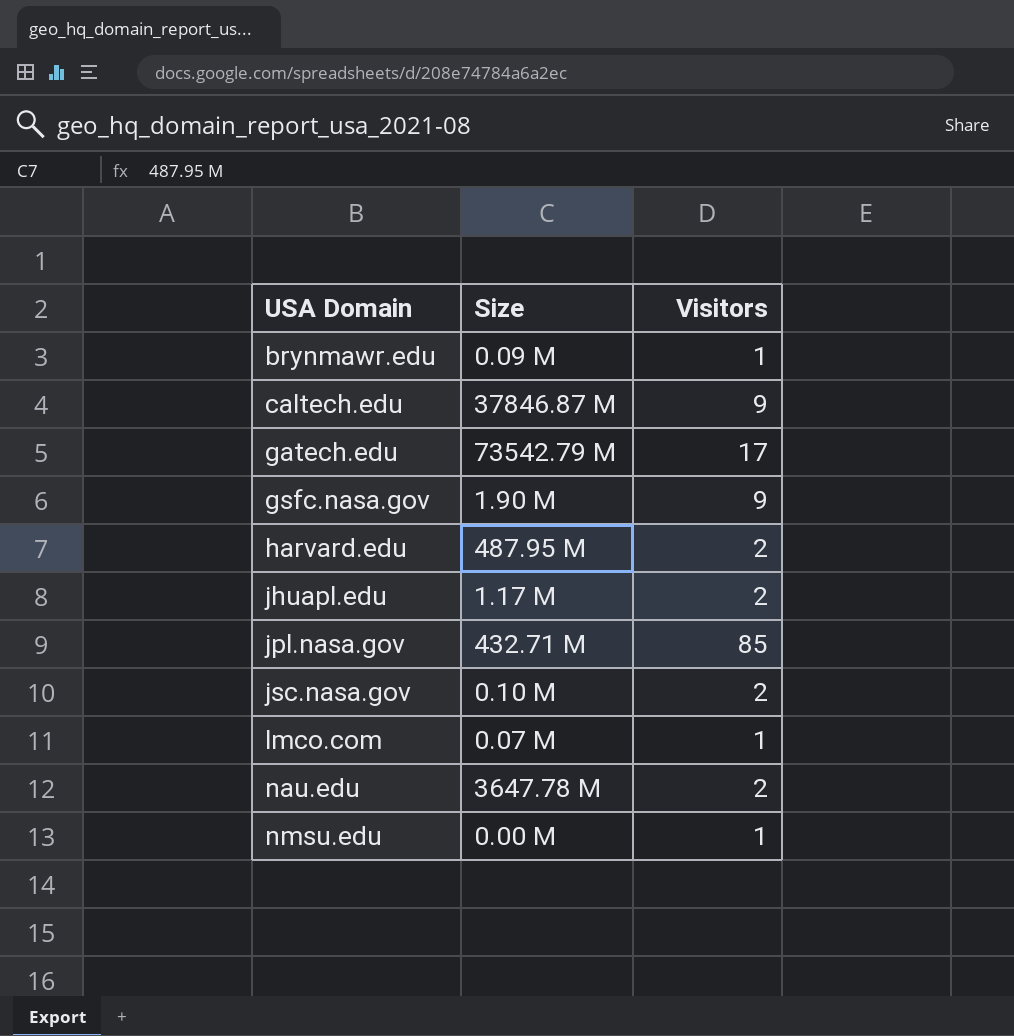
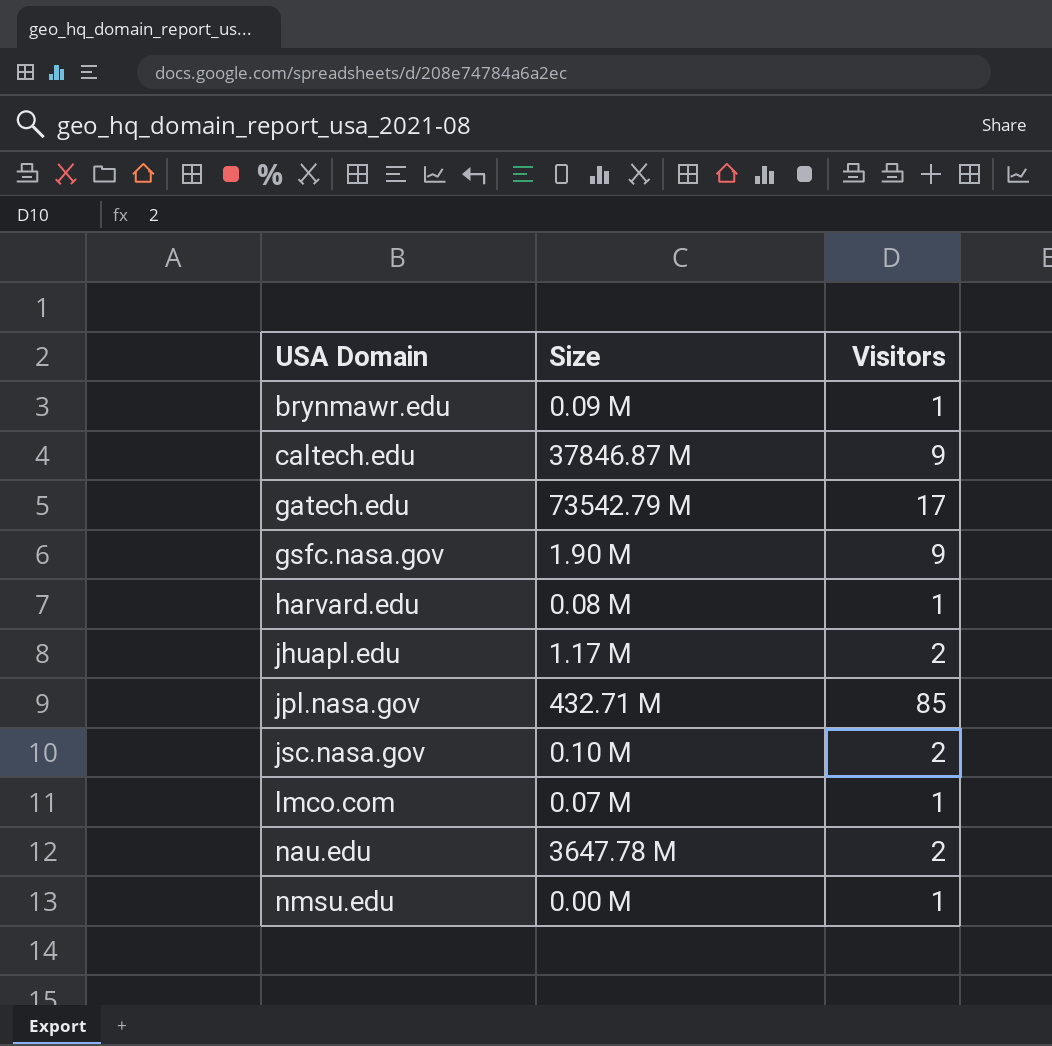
harvard.edu | Size: 487.95 M -> 0.08 M
harvard.edu | Visitors: 2 -> 1

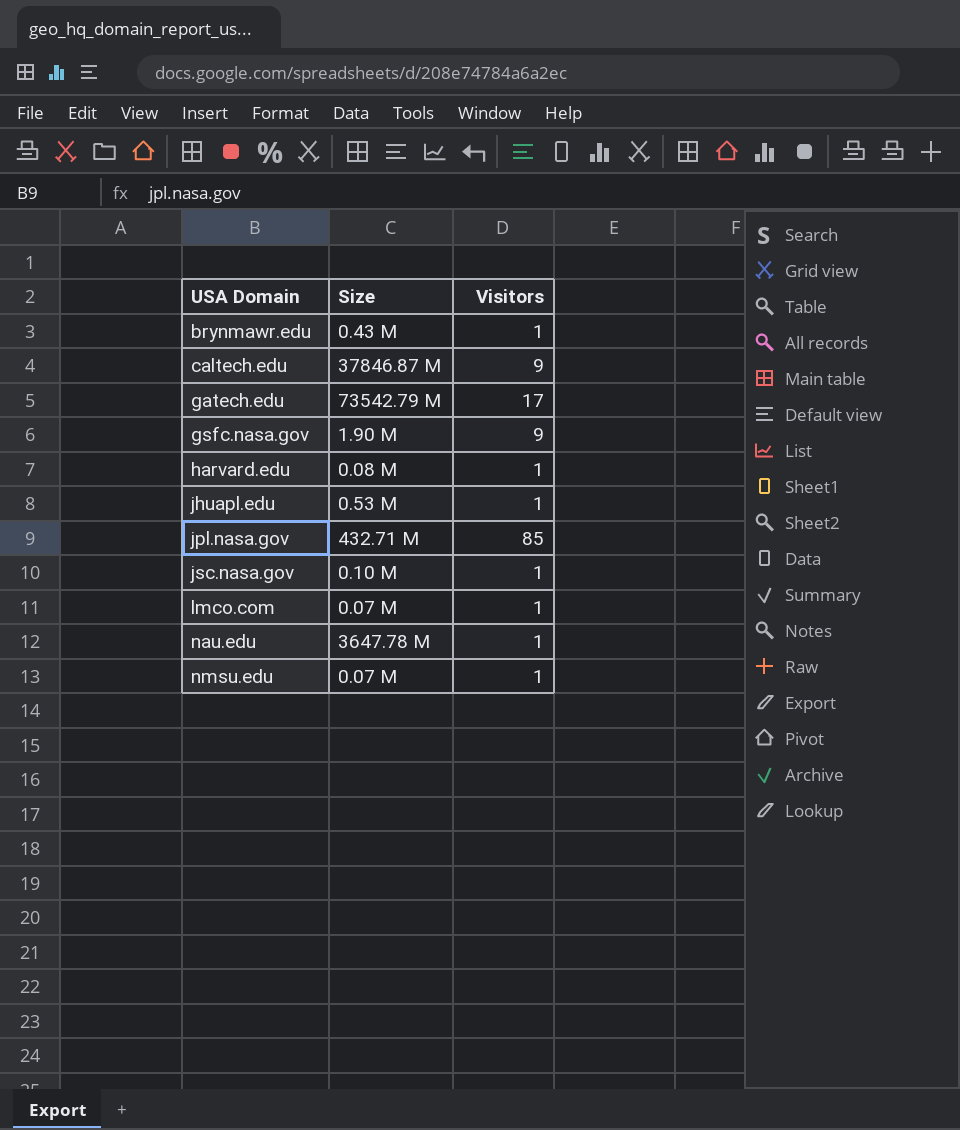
brynmawr.edu | Size: 0.09 M -> 0.43 M
jhuapl.edu | Size: 1.17 M -> 0.53 M
jhuapl.edu | Visitors: 2 -> 1
jsc.nasa.gov | Visitors: 2 -> 1
nau.edu | Visitors: 2 -> 1
nmsu.edu | Size: 0.00 M -> 0.07 M

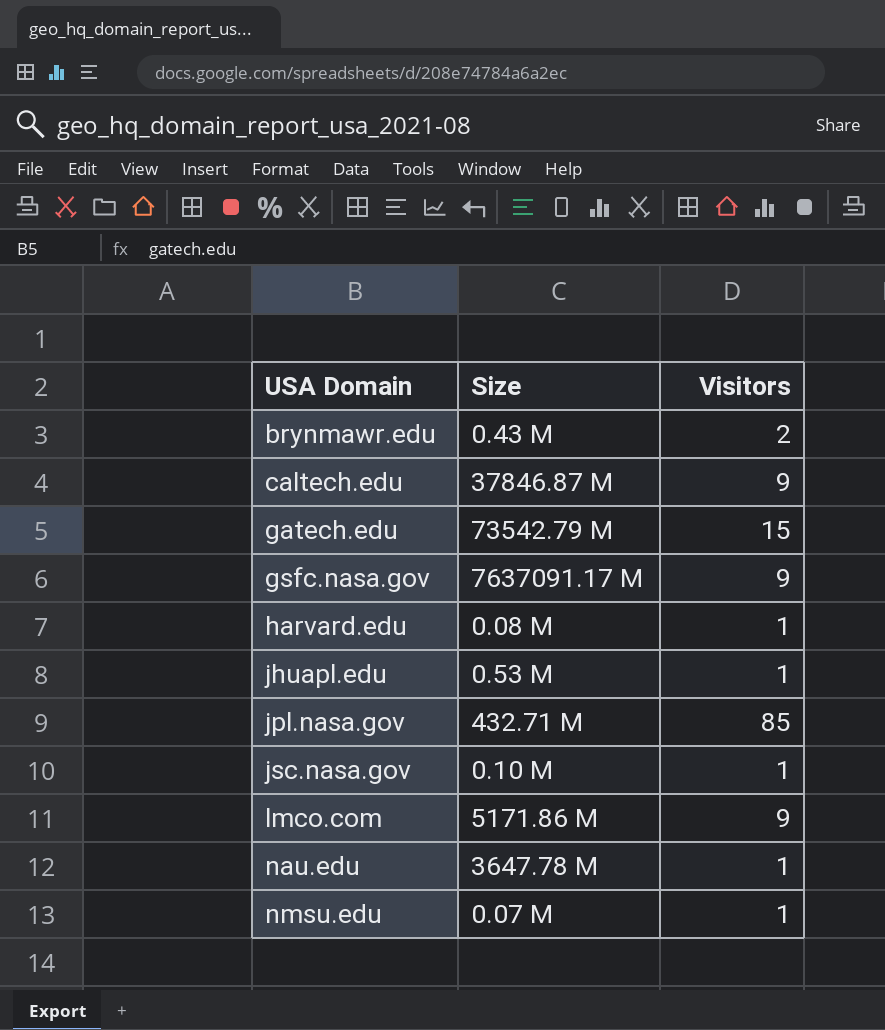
brynmawr.edu | Visitors: 1 -> 2
gatech.edu | Visitors: 17 -> 15
gsfc.nasa.gov | Size: 1.90 M -> 7637091.17 M
lmco.com | Size: 0.07 M -> 5171.86 M
lmco.com | Visitors: 1 -> 9

